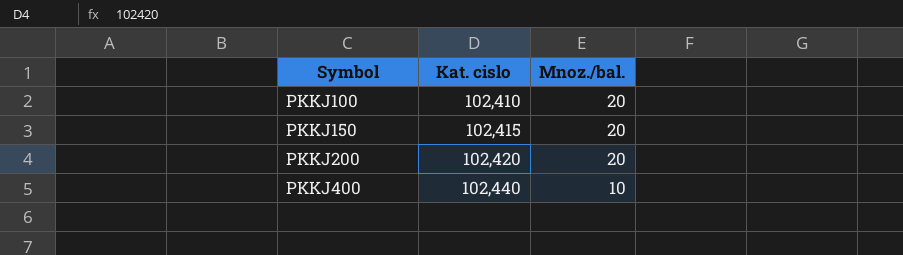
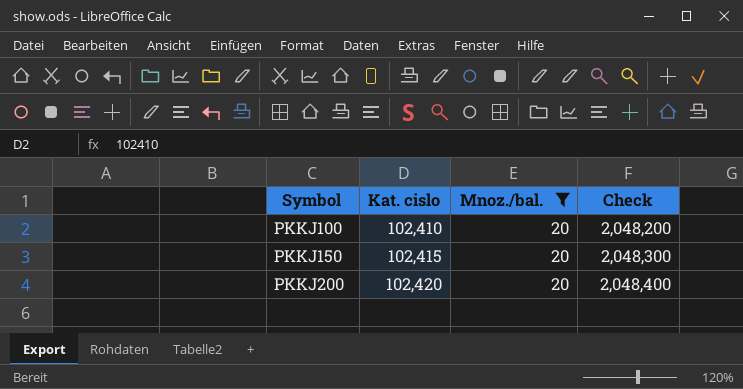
filter: none -> Mnoz./bal. = 20
column Check | formula: none -> [Kat. cislo] * [Mnoz./bal.]

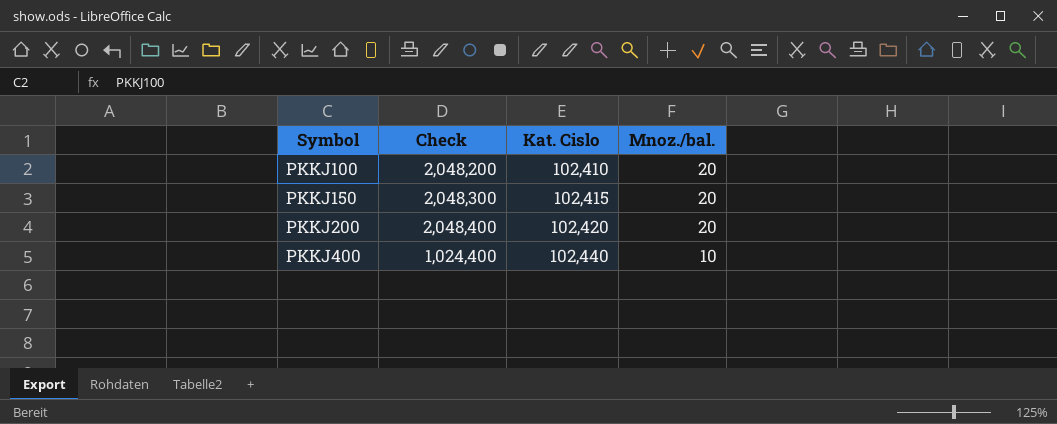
filter: Mnoz./bal. = 20 -> none
column Check | position: 4 -> 2
column name: Kat. cislo -> Kat. Cislo

